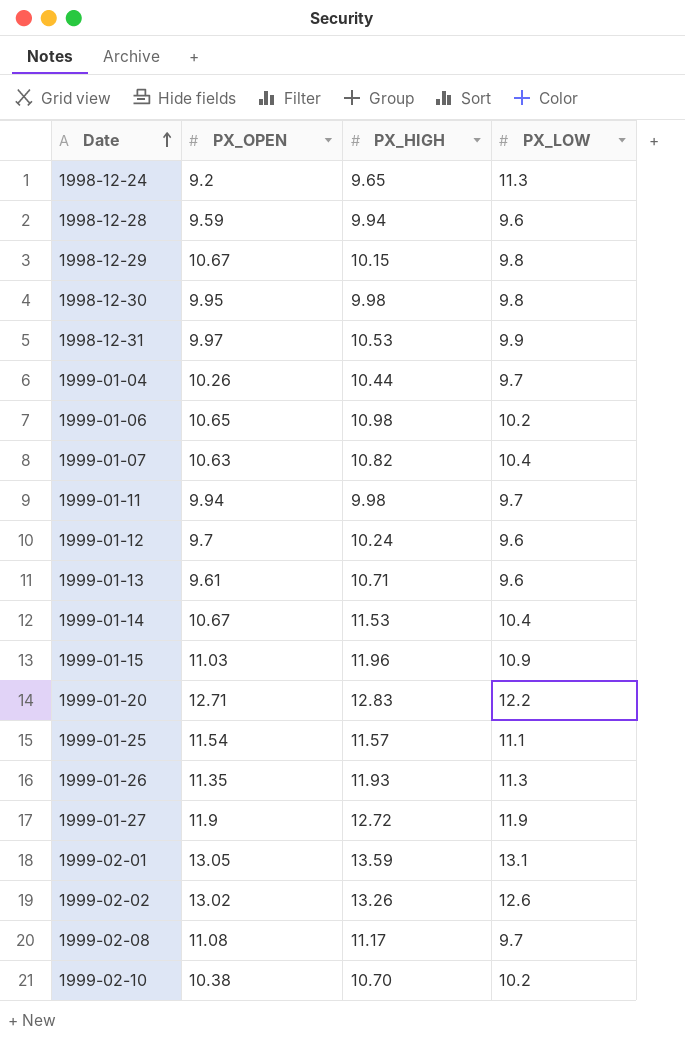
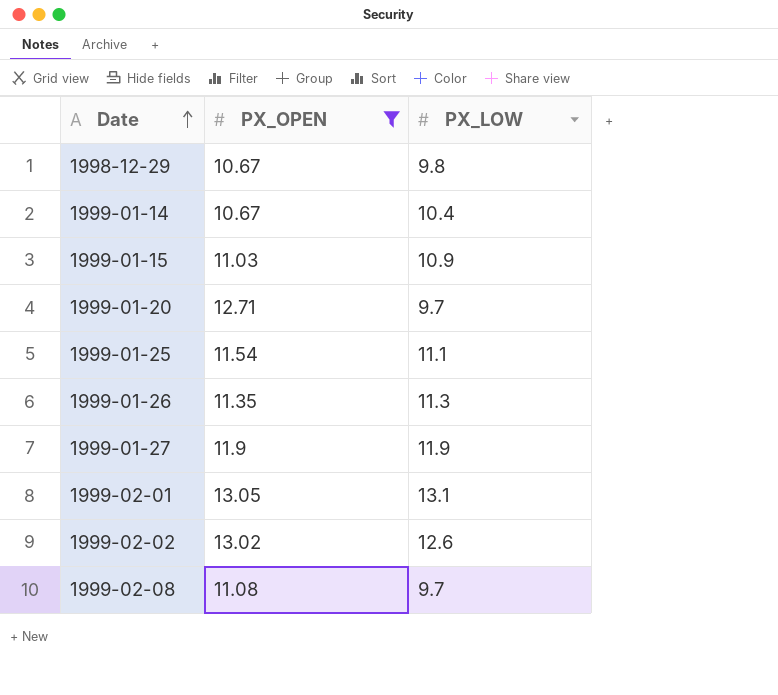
filter: none -> PX_OPEN >= 10.67
column PX_HIGH | position: 3 -> none
1999-01-20 | PX_LOW: 12.2 -> 9.7

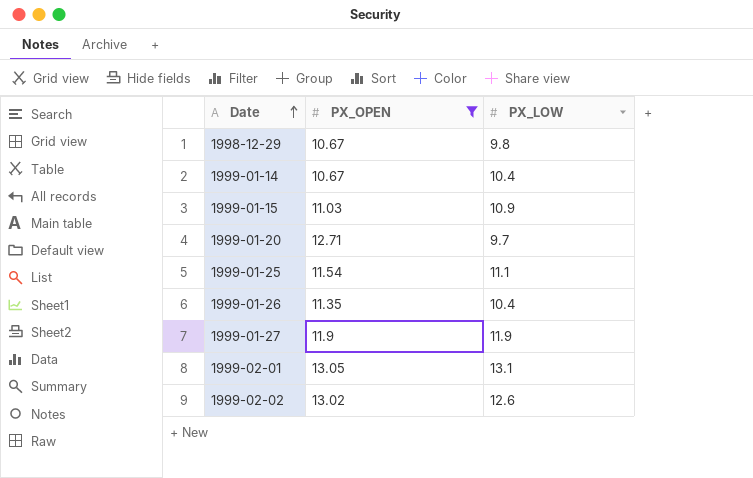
row 1999-02-08: 11.08 | 9.7 -> none
1999-01-26 | PX_LOW: 11.3 -> 10.4

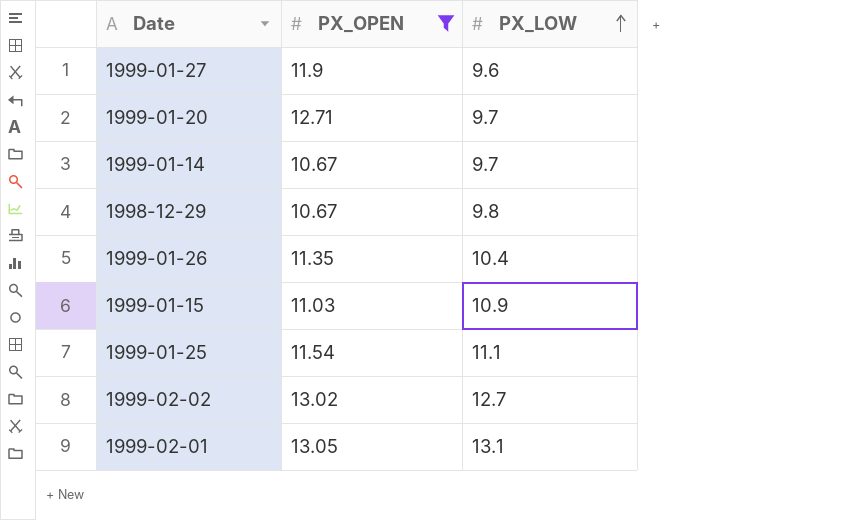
row order: Date ascending -> PX_LOW ascending
1999-01-27 | PX_LOW: 11.9 -> 9.6
1999-01-14 | PX_LOW: 10.4 -> 9.7
1999-02-02 | PX_LOW: 12.6 -> 12.7

